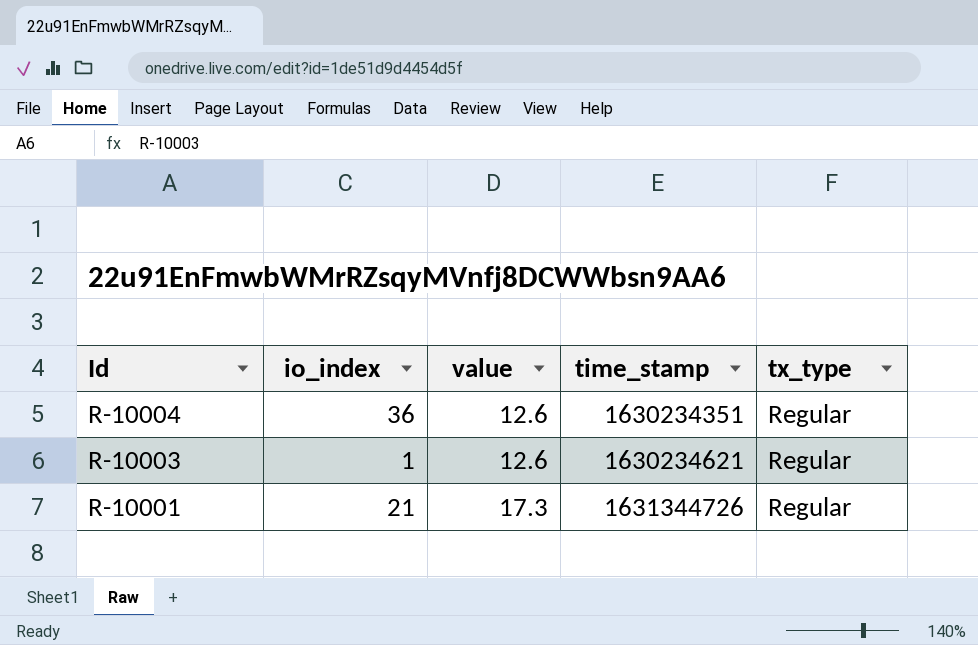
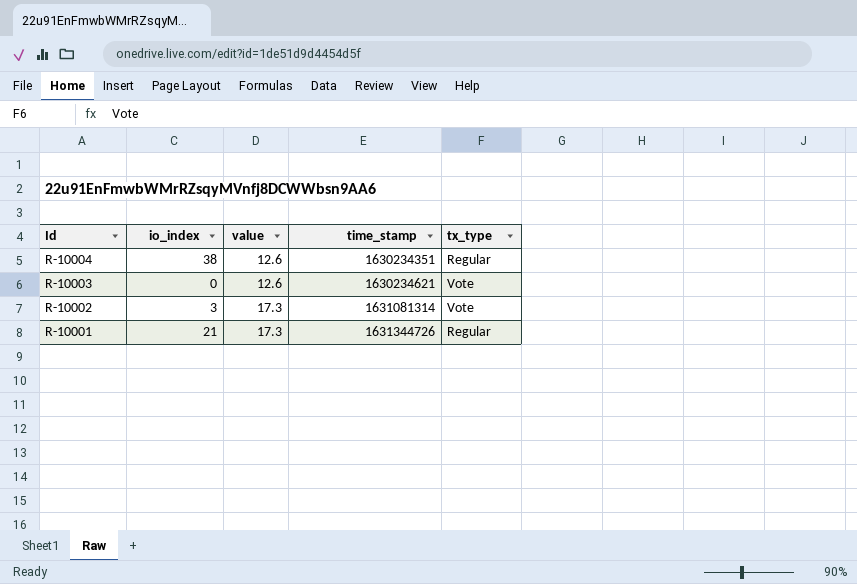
R-10004 | io_index: 36 -> 38
R-10003 | io_index: 1 -> 0
R-10003 | tx_type: Regular -> Vote
row R-10002: none -> 3 | 17.3 | 1631081314 | Vote

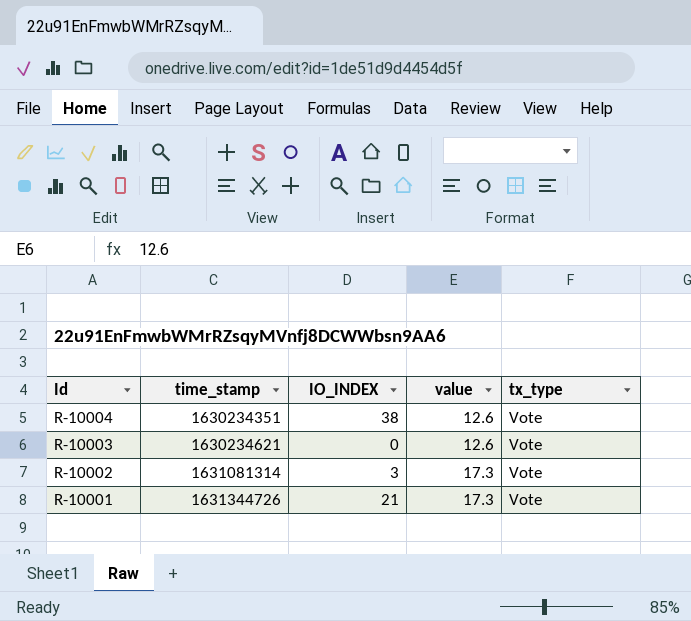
column time_stamp | position: 4 -> 2
column name: io_index -> IO_INDEX
R-10004 | tx_type: Regular -> Vote
R-10001 | tx_type: Regular -> Vote

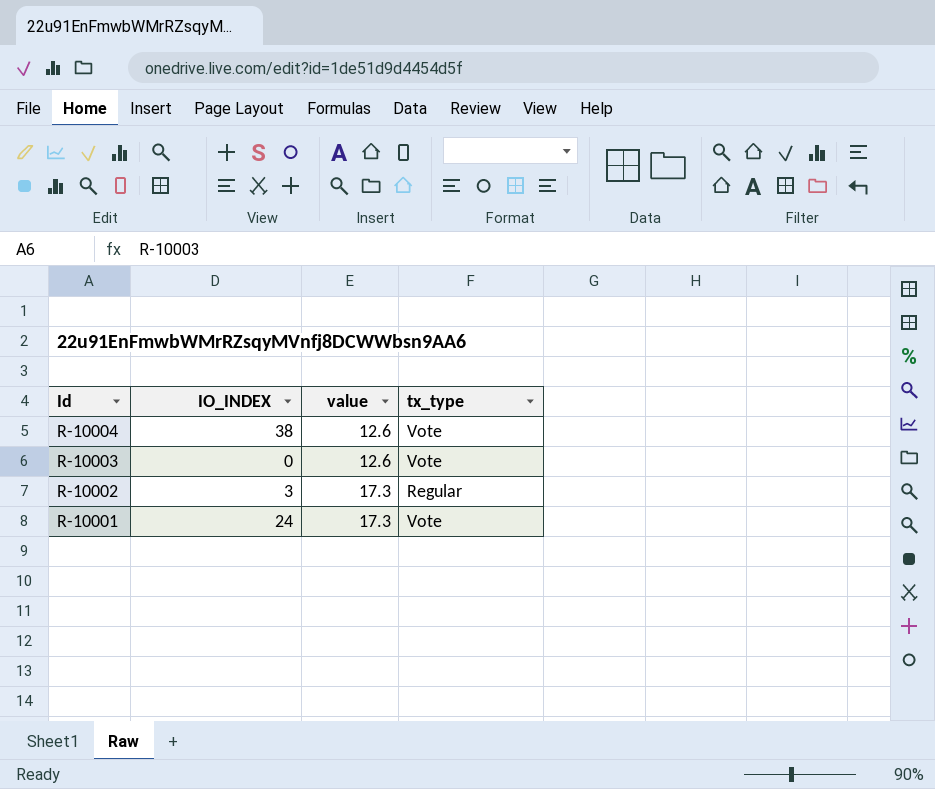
column time_stamp | position: 2 -> none
R-10002 | tx_type: Vote -> Regular
R-10001 | IO_INDEX: 21 -> 24

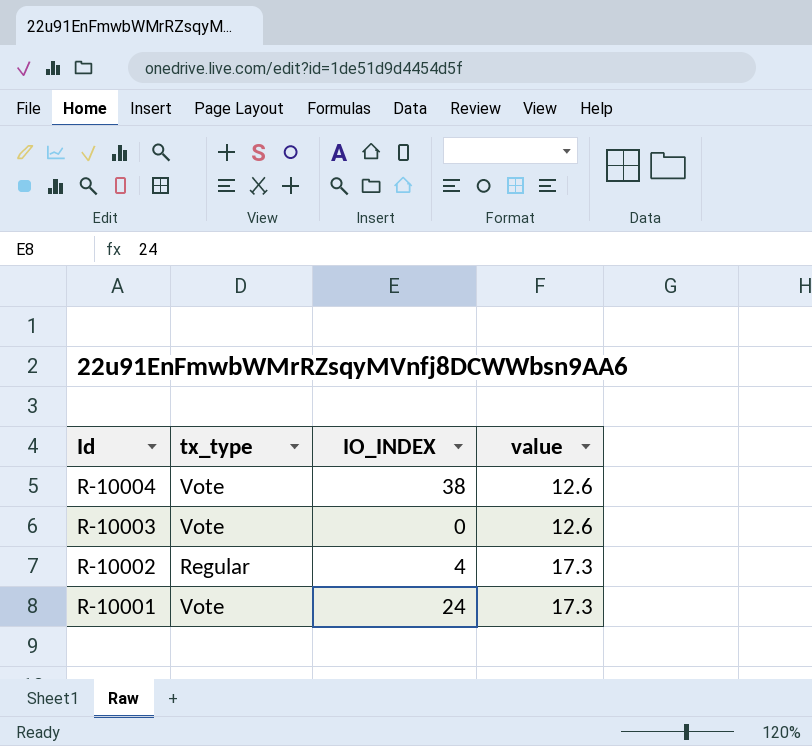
column tx_type | position: 4 -> 2
R-10002 | IO_INDEX: 3 -> 4

